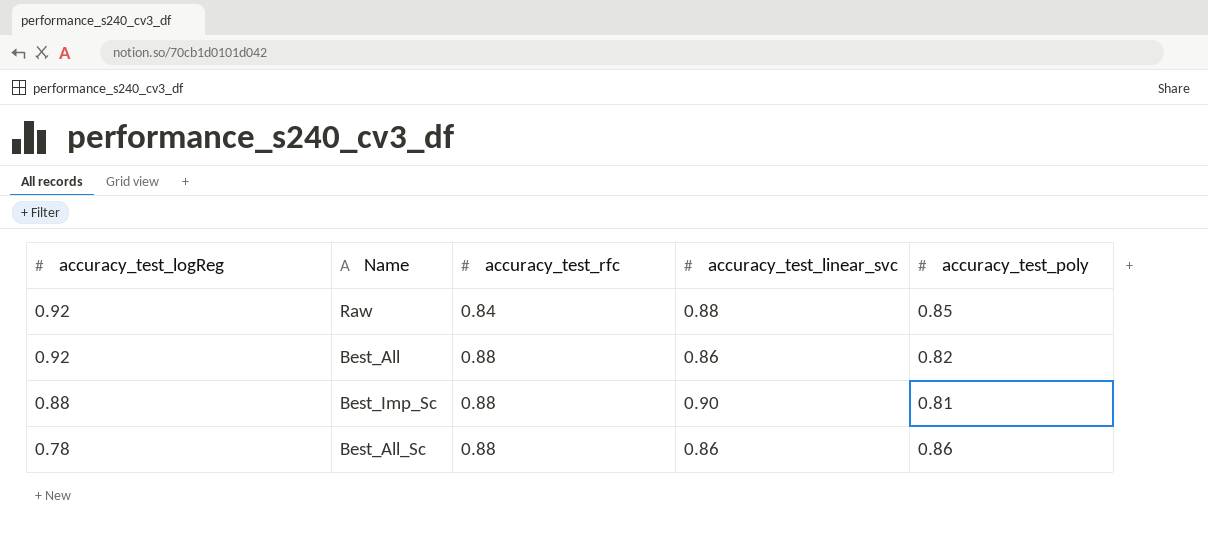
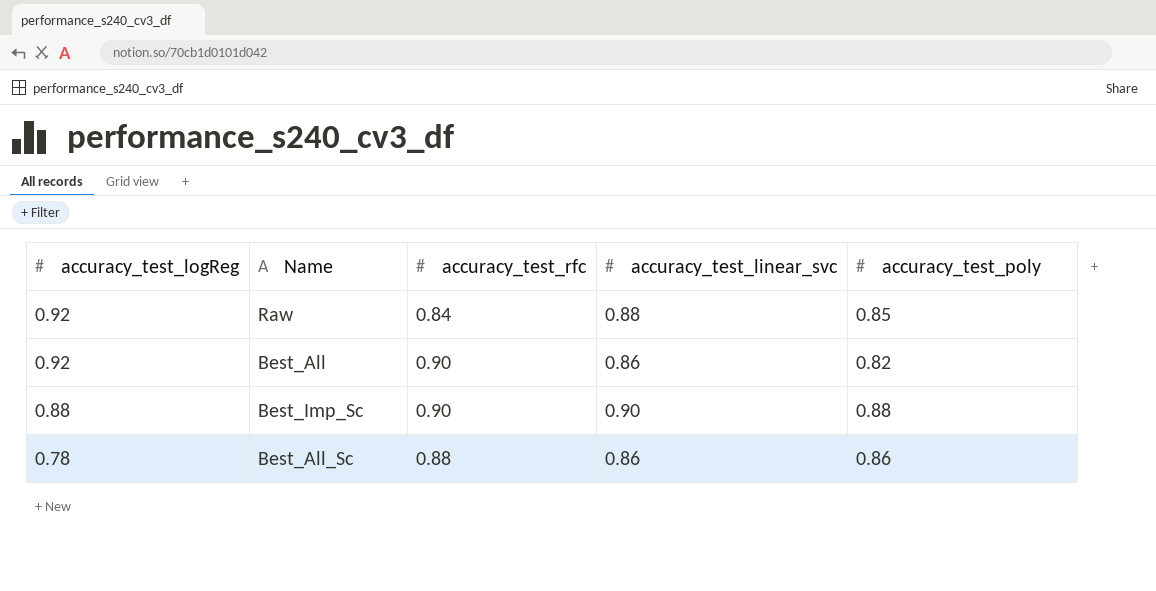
Best_All | accuracy_test_rfc: 0.88 -> 0.90
Best_Imp_Sc | accuracy_test_rfc: 0.88 -> 0.90
Best_Imp_Sc | accuracy_test_poly: 0.81 -> 0.88

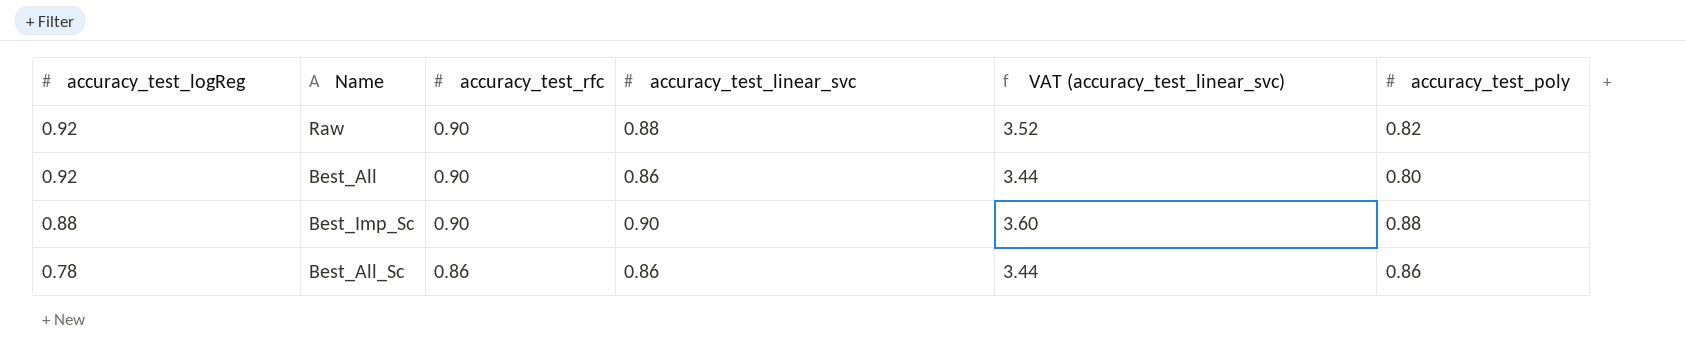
column VAT (accuracy_test_linear_svc) | formula: none -> [accuracy_test_linear_svc] * 4
Raw | accuracy_test_rfc: 0.84 -> 0.90
Raw | accuracy_test_poly: 0.85 -> 0.82
Best_All | accuracy_test_poly: 0.82 -> 0.80
Best_All_Sc | accuracy_test_rfc: 0.88 -> 0.86

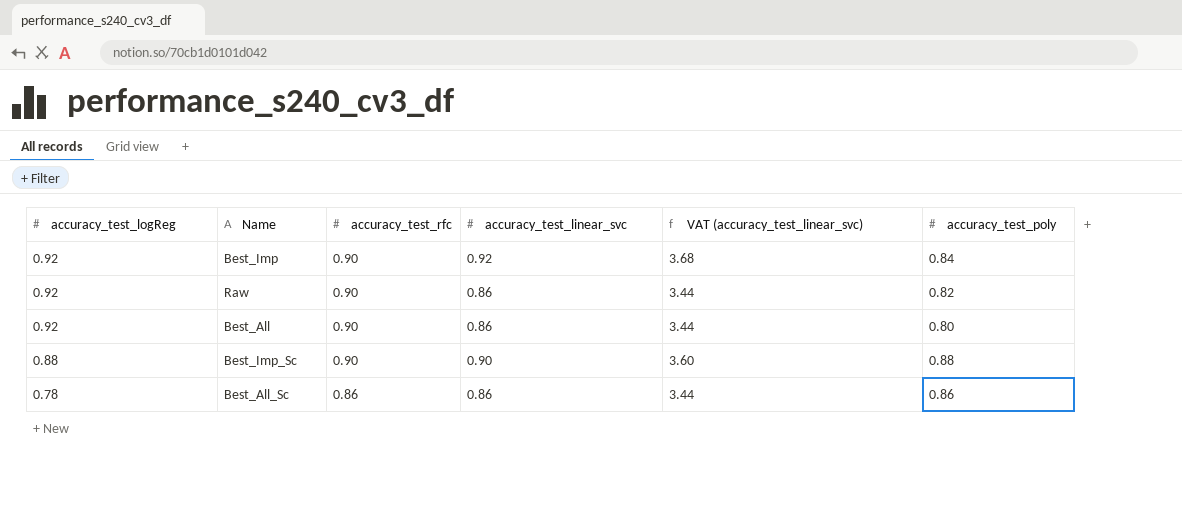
row Best_Imp: none -> 0.92 | 0.90 | 0.92 | 3.68 | 0.84
Raw | accuracy_test_linear_svc: 0.88 -> 0.86
Raw | VAT (accuracy_test_linear_svc): 3.52 -> 3.44

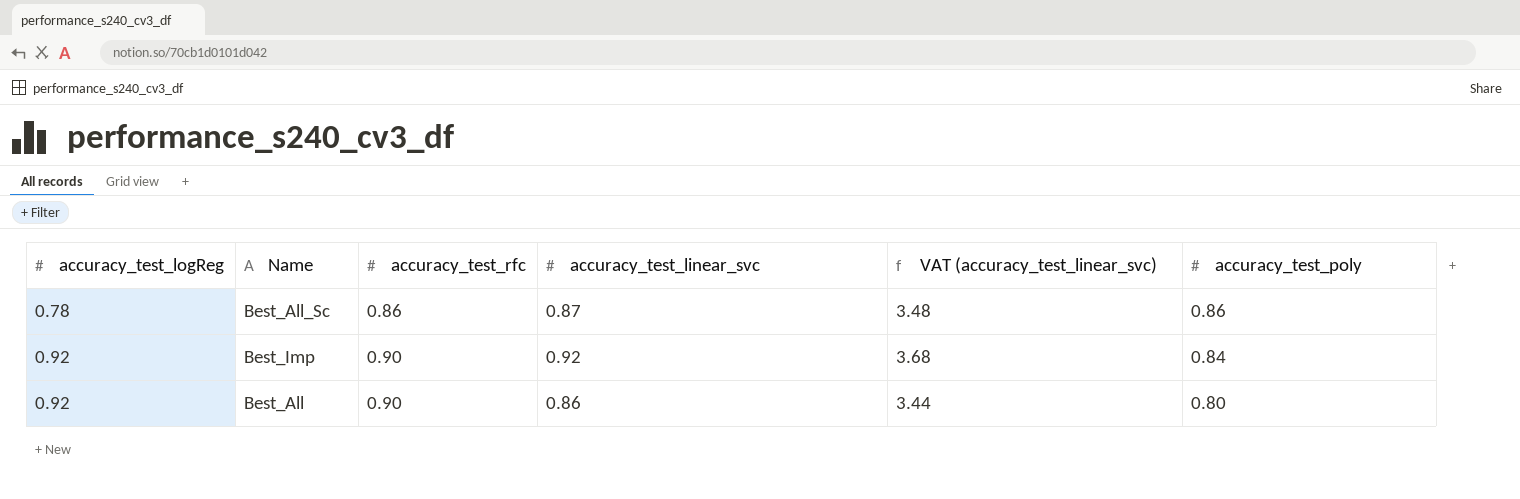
row order: accuracy_test_logReg descending -> accuracy_test_logReg ascending
row Raw: 0.92 | 0.90 | 0.86 | 3.44 | 0.82 -> none
row Best_Imp_Sc: 0.88 | 0.90 | 0.90 | 3.60 | 0.88 -> none
Best_All_Sc | accuracy_test_linear_svc: 0.86 -> 0.87
Best_All_Sc | VAT (accuracy_test_linear_svc): 3.44 -> 3.48

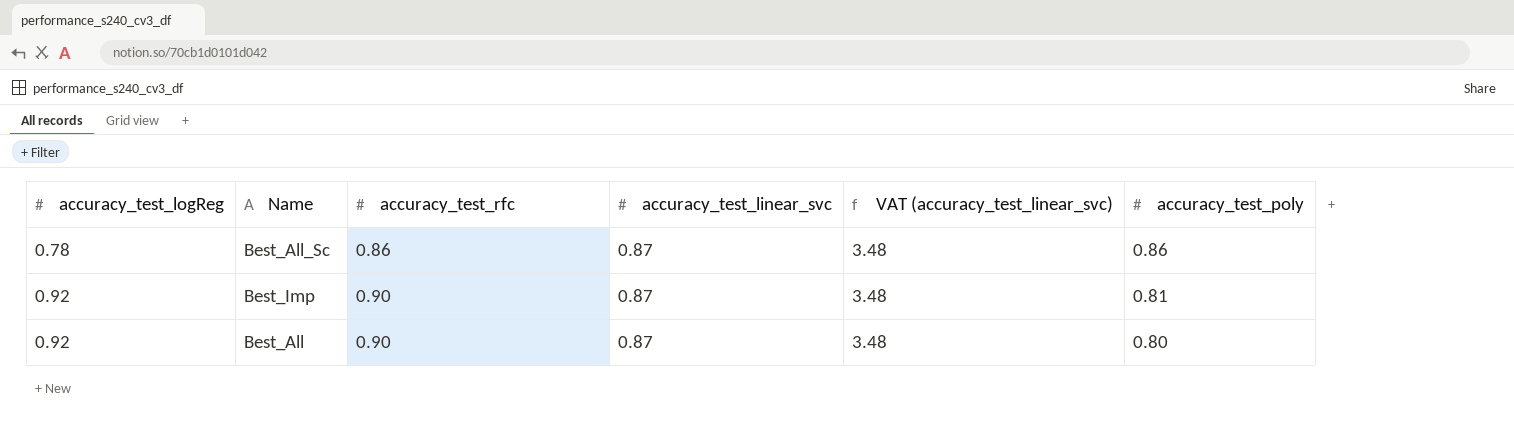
Best_Imp | accuracy_test_linear_svc: 0.92 -> 0.87
Best_Imp | VAT (accuracy_test_linear_svc): 3.68 -> 3.48
Best_Imp | accuracy_test_poly: 0.84 -> 0.81
Best_All | accuracy_test_linear_svc: 0.86 -> 0.87
Best_All | VAT (accuracy_test_linear_svc): 3.44 -> 3.48

